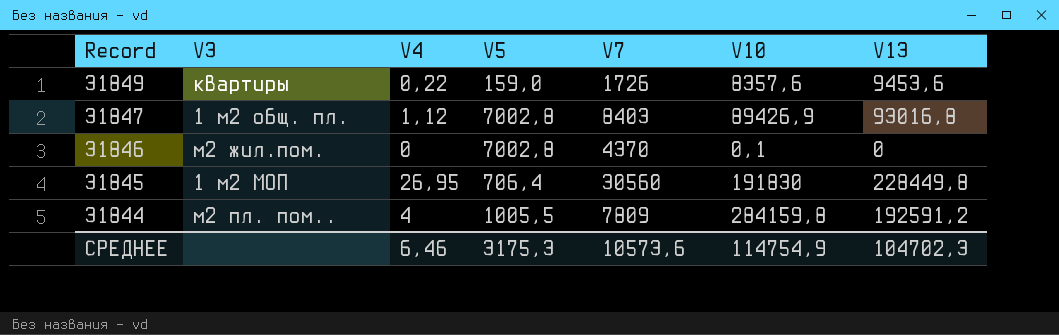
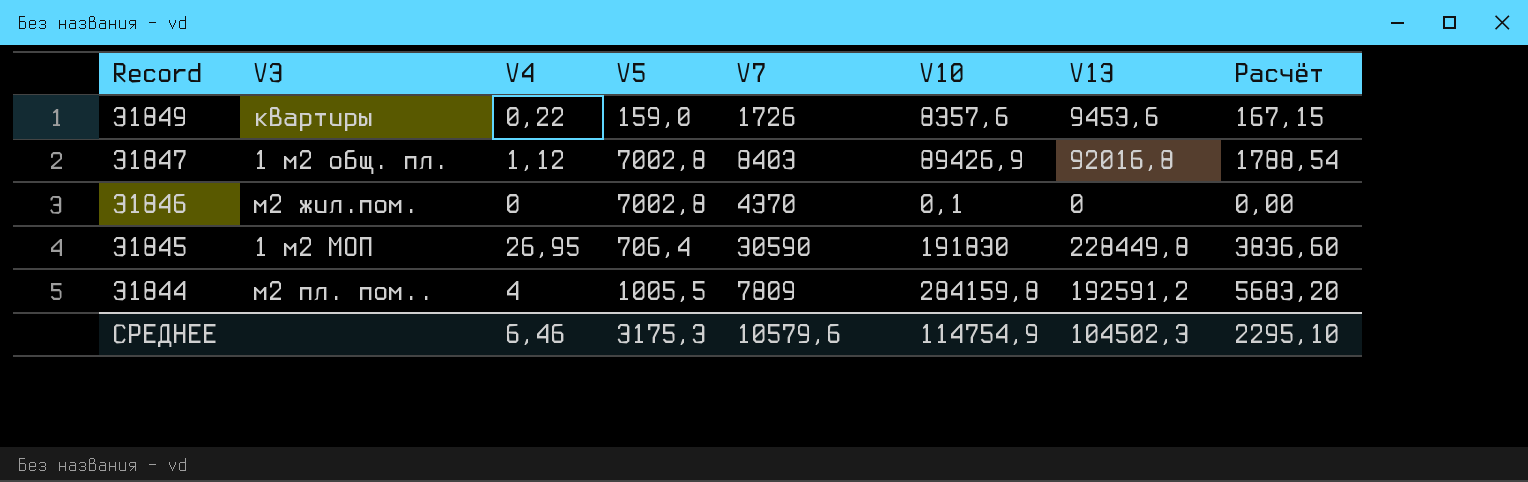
column Расчёт | formula: none -> [V10] * 0,02
31847 | V13: 93016,8 -> 92016,8
31845 | V7: 30560 -> 30590
СРЕДНЕЕ | V7: 10573,6 -> 10579,6
СРЕДНЕЕ | V13: 104702,3 -> 104502,3

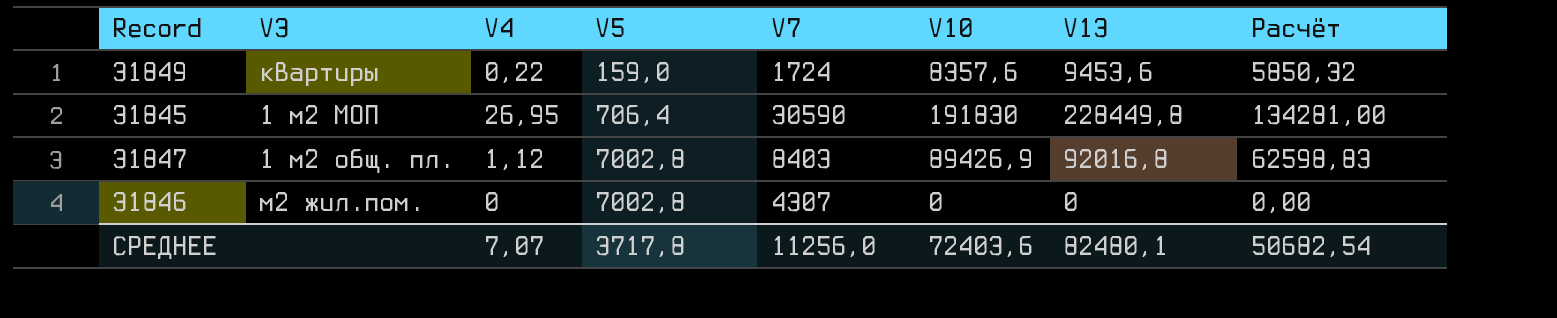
row order: Record descending -> V5 ascending
column Расчёт | formula: [V10] * 0,02 -> [V10] * 0,7
row 31844: м2 пл. пом.. | 4 | 1005,5 | 7809 | 284159,8 | 192591,2 | 5683,20 -> none
31849 | V7: 1726 -> 1724
31846 | V7: 4370 -> 4307
31846 | V10: 0,1 -> 0
СРЕДНЕЕ | V4: 6,46 -> 7,07
СРЕДНЕЕ | V5: 3175,3 -> 3717,8
СРЕДНЕЕ | V7: 10579,6 -> 11256,0
СРЕДНЕЕ | V10: 114754,9 -> 72403,6
СРЕДНЕЕ | V13: 104502,3 -> 82480,1
СРЕДНЕЕ | Расчёт: 2295,10 -> 50682,54

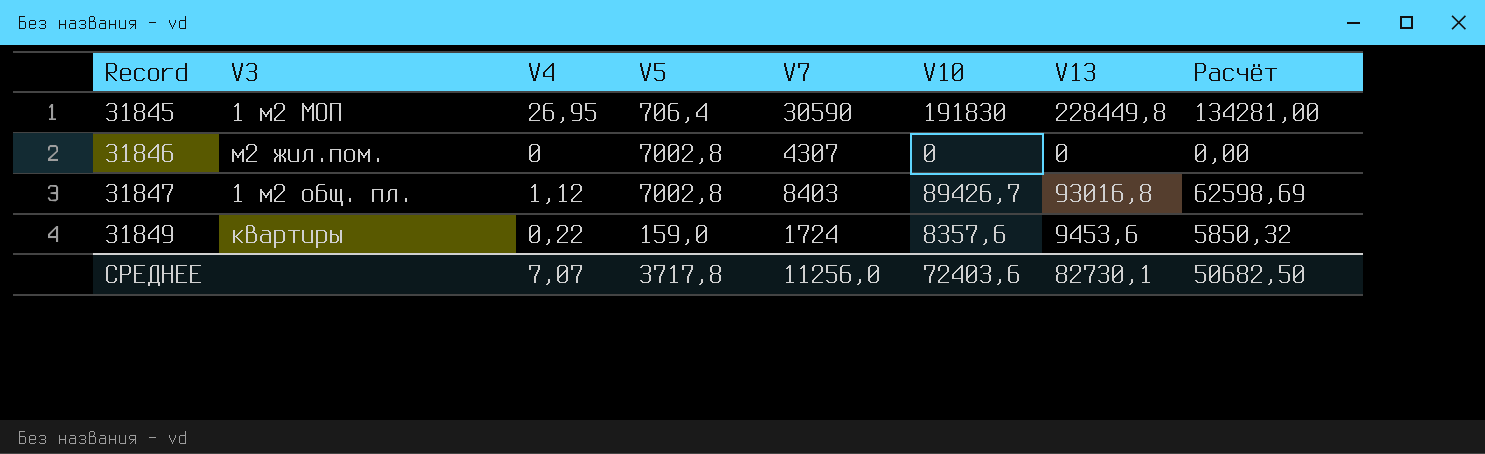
row order: V5 ascending -> Record ascending
31847 | V10: 89426,9 -> 89426,7
31847 | V13: 92016,8 -> 93016,8
31847 | Расчёт: 62598,83 -> 62598,69
СРЕДНЕЕ | V13: 82480,1 -> 82730,1
СРЕДНЕЕ | Расчёт: 50682,54 -> 50682,50

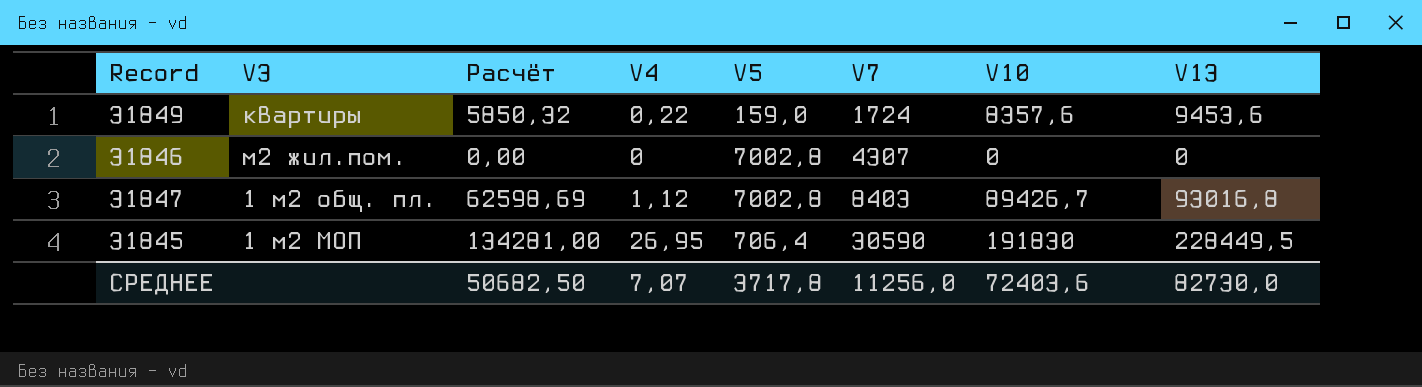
row order: Record ascending -> V7 ascending
column Расчёт | position: 8 -> 3
31845 | V13: 228449,8 -> 228449,5
СРЕДНЕЕ | V13: 82730,1 -> 82730,0

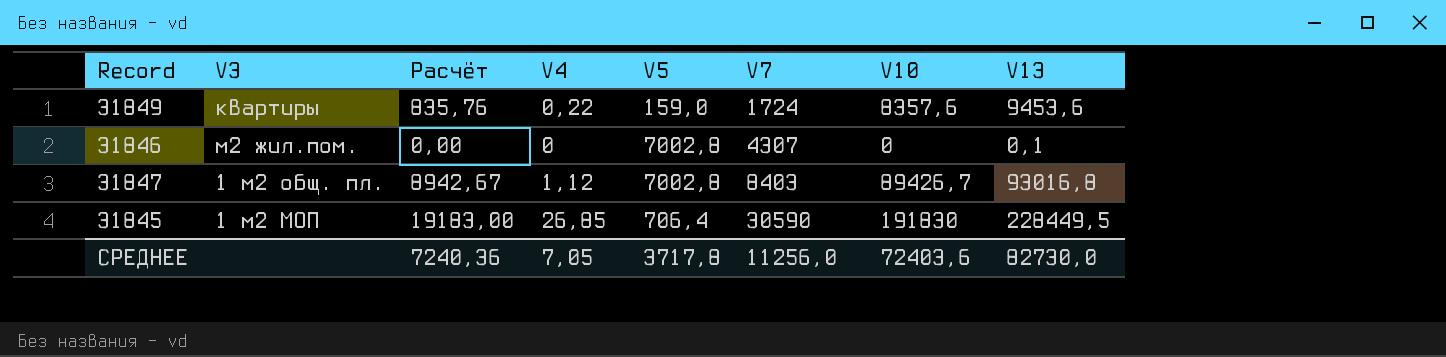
column Расчёт | formula: [V10] * 0,7 -> [V10] * 0,1
31846 | V13: 0 -> 0,1
31845 | V4: 26,95 -> 26,85
СРЕДНЕЕ | Расчёт: 50682,50 -> 7240,36
СРЕДНЕЕ | V4: 7,07 -> 7,05

